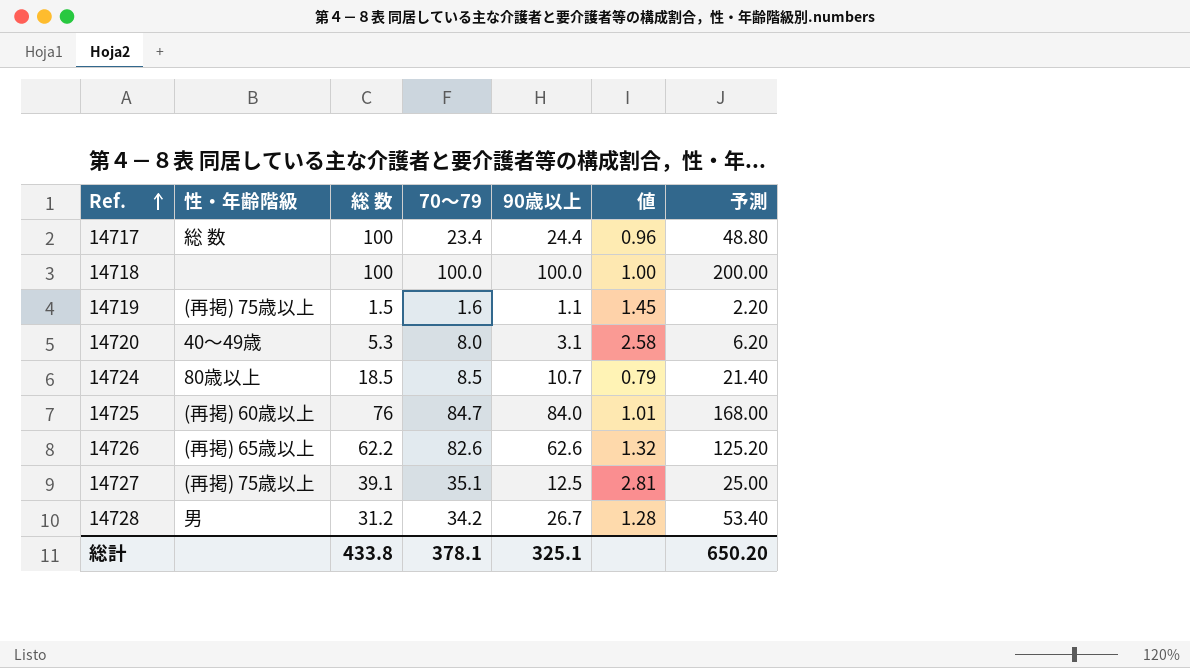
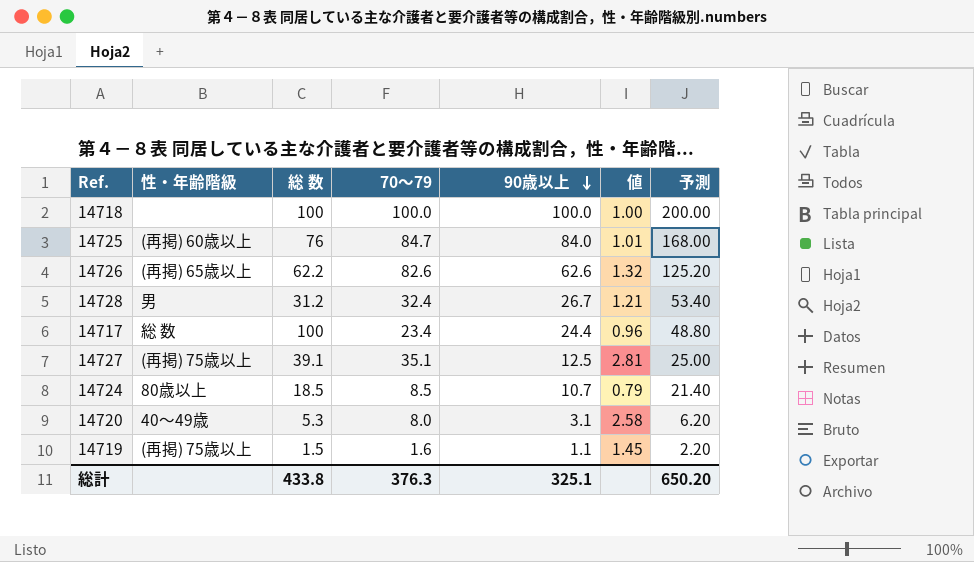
row order: Ref. ascending -> 90歳以上 descending
14728 | 70～79: 34.2 -> 32.4
14728 | 値: 1.28 -> 1.21
総計 | 70～79: 378.1 -> 376.3

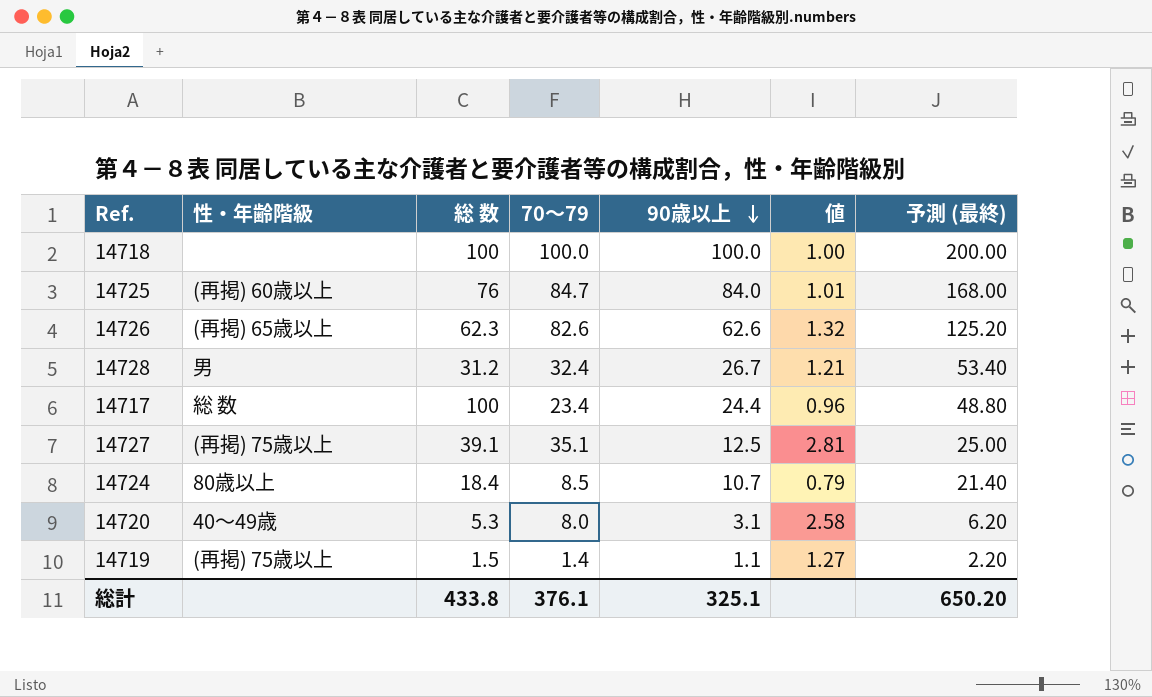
column name: 予測 -> 予測 (最終)
14726 | 総 数: 62.2 -> 62.3
14724 | 総 数: 18.5 -> 18.4
14719 | 70～79: 1.6 -> 1.4
14719 | 値: 1.45 -> 1.27
総計 | 70～79: 376.3 -> 376.1

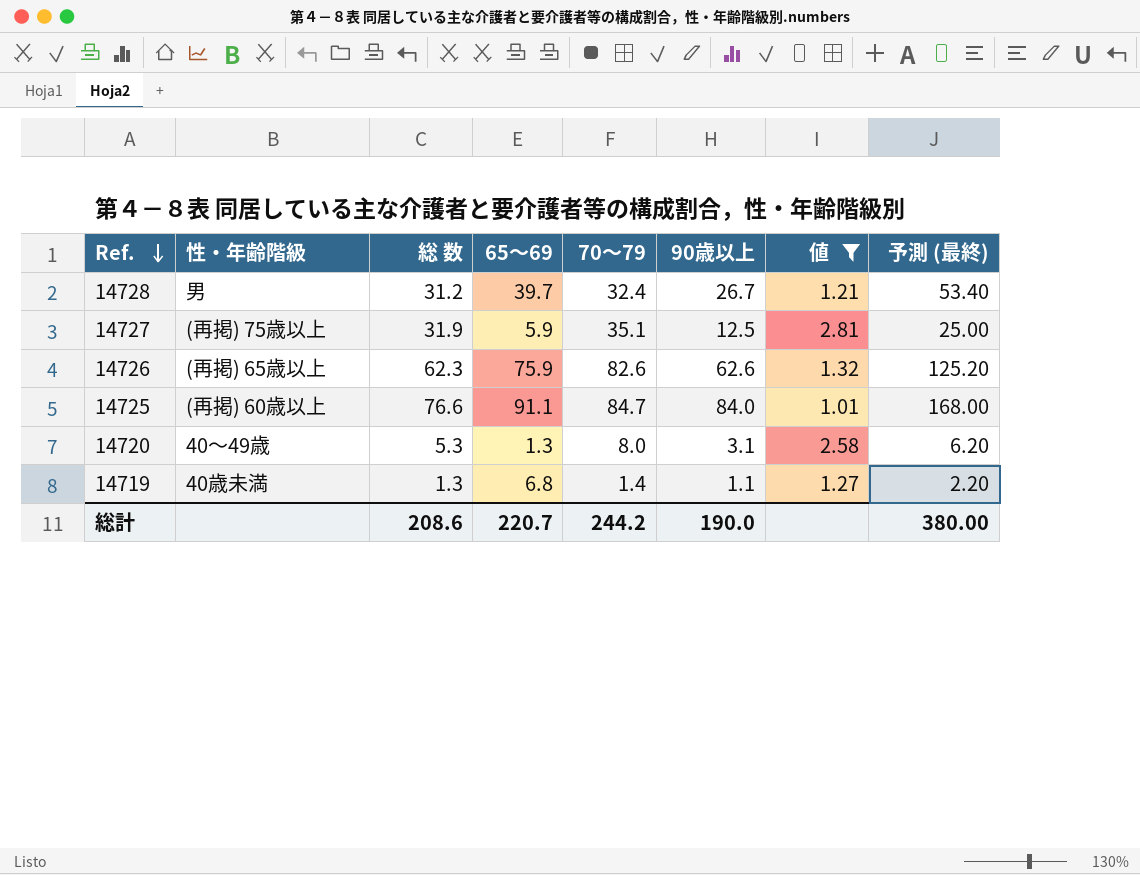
filter: none -> 値 >= 1.01
row order: 90歳以上 descending -> Ref. descending
column 65～69 | position: none -> 4
14727 | 総 数: 39.1 -> 31.9
14725 | 総 数: 76 -> 76.6
14719 | 性・年齢階級: (再掲) 75歳以上 -> 40歳未満
14719 | 総 数: 1.5 -> 1.3
総計 | 総 数: 433.8 -> 208.6
総計 | 70～79: 376.1 -> 244.2
総計 | 90歳以上: 325.1 -> 190.0
総計 | 予測 (最終): 650.20 -> 380.00

